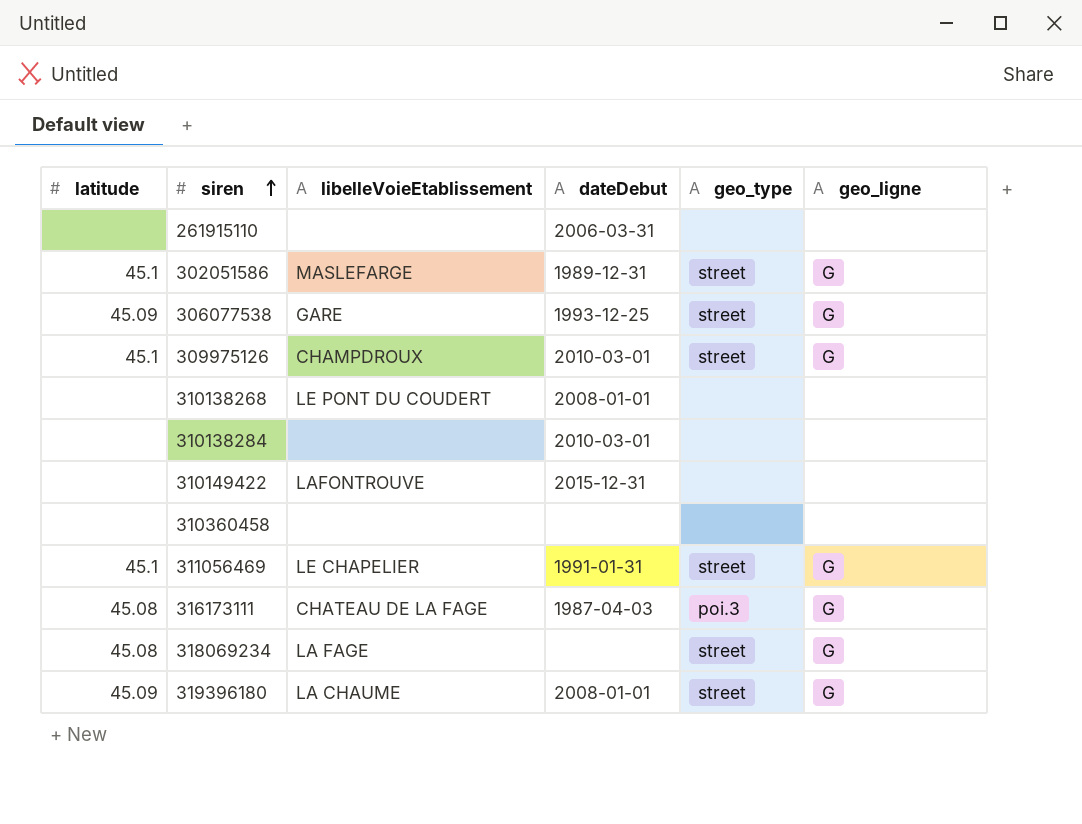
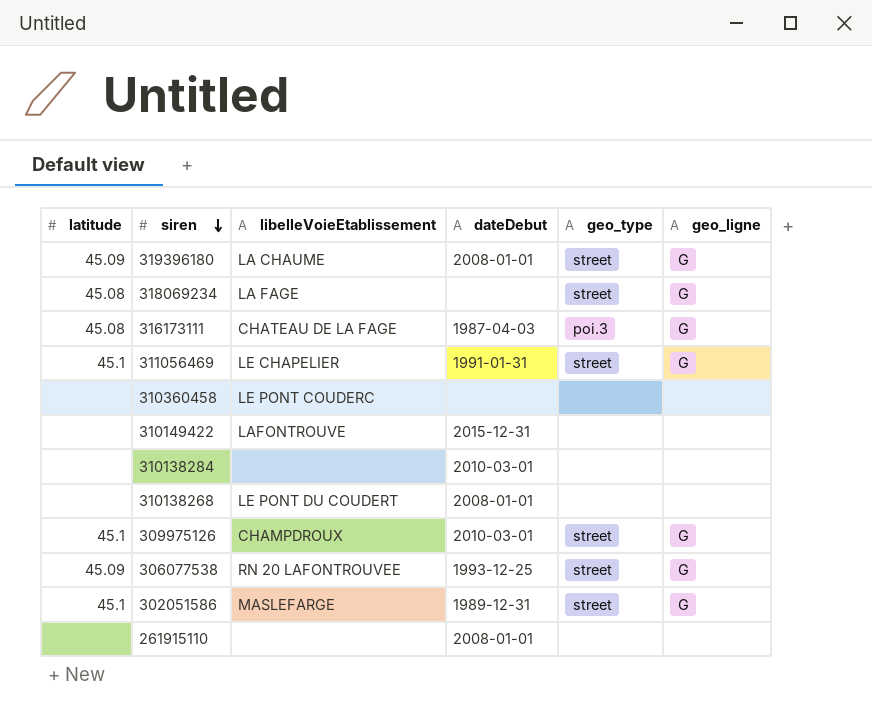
row order: siren ascending -> siren descending
310360458 | libelleVoieEtablissement: none -> LE PONT COUDERC
306077538 | libelleVoieEtablissement: GARE -> RN 20 LAFONTROUVEE
261915110 | dateDebut: 2006-03-31 -> 2008-01-01

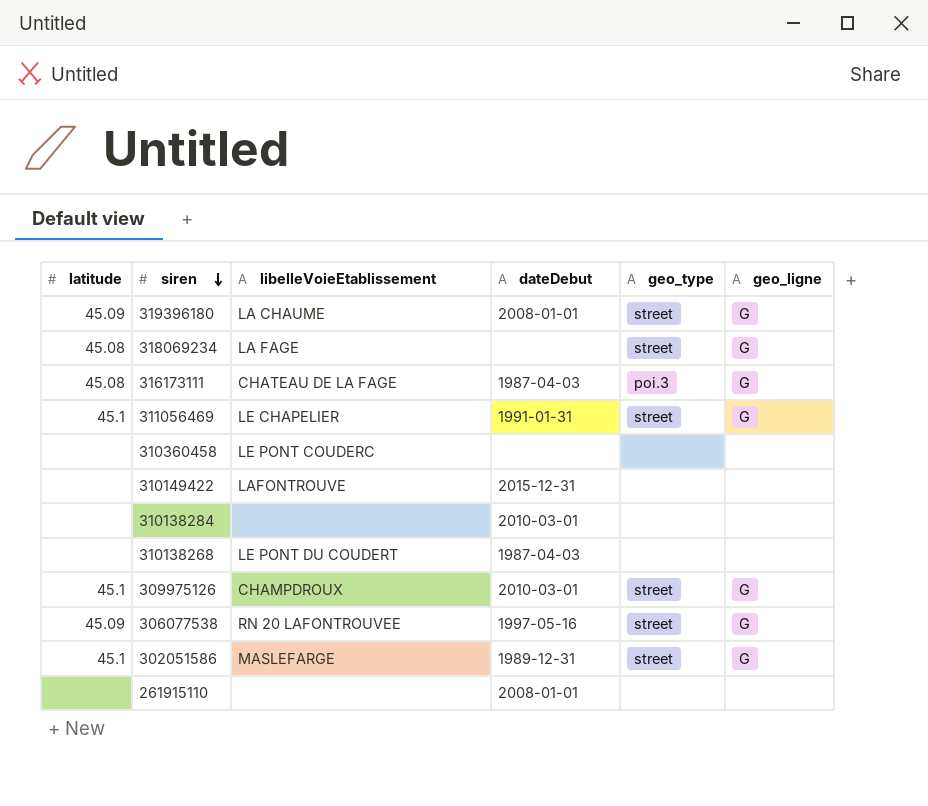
310138268 | dateDebut: 2008-01-01 -> 1987-04-03
306077538 | dateDebut: 1993-12-25 -> 1997-05-16

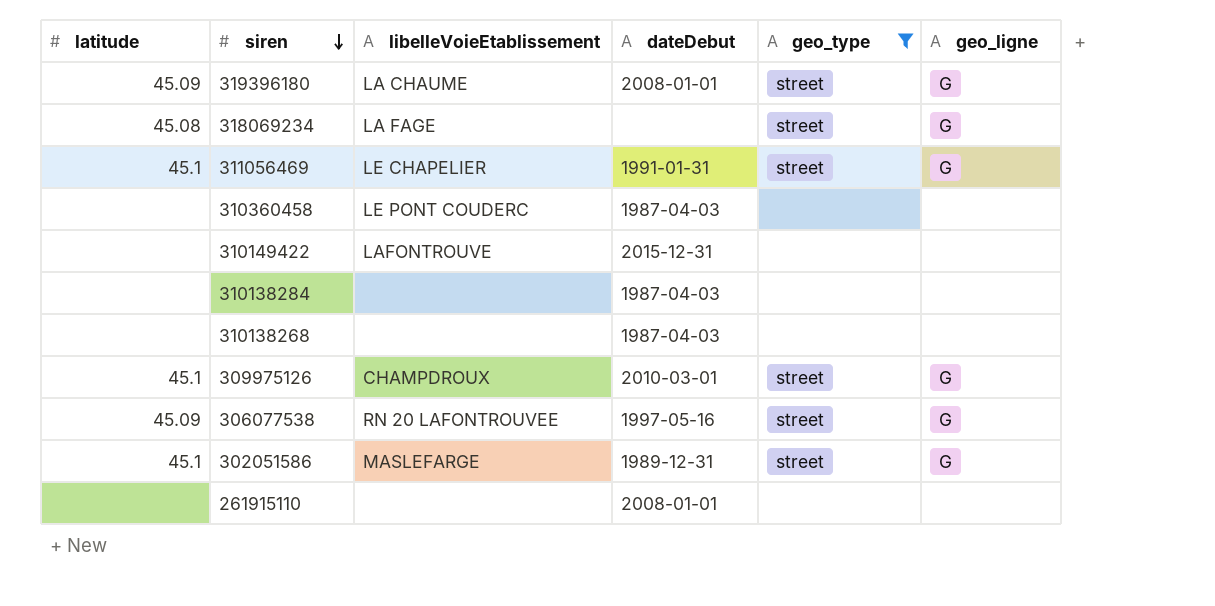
filter: none -> geo_type != poi.3
310360458 | dateDebut: none -> 1987-04-03
310138284 | dateDebut: 2010-03-01 -> 1987-04-03
310138268 | libelleVoieEtablissement: LE PONT DU COUDERT -> none

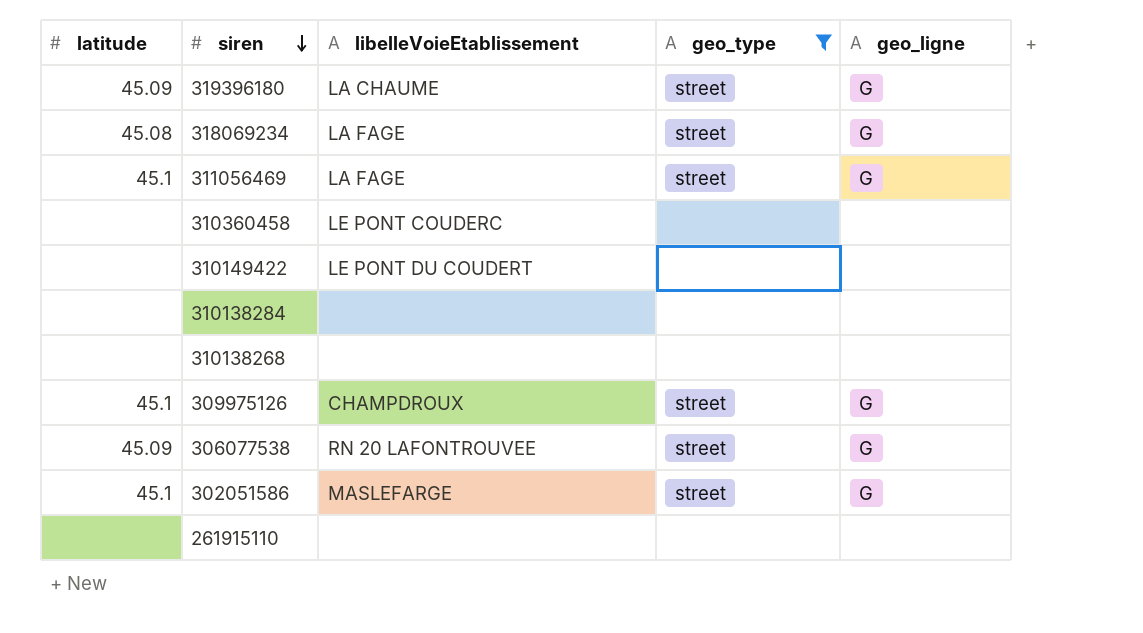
column dateDebut | position: 4 -> none
311056469 | libelleVoieEtablissement: LE CHAPELIER -> LA FAGE
310149422 | libelleVoieEtablissement: LAFONTROUVE -> LE PONT DU COUDERT

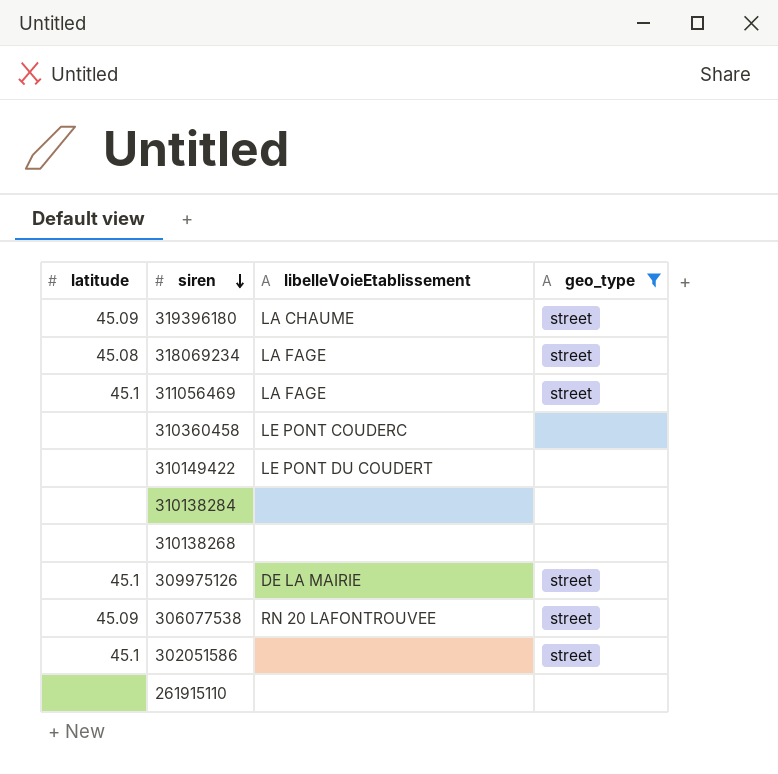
column geo_ligne | position: 5 -> none
309975126 | libelleVoieEtablissement: CHAMPDROUX -> DE LA MAIRIE
302051586 | libelleVoieEtablissement: MASLEFARGE -> none

